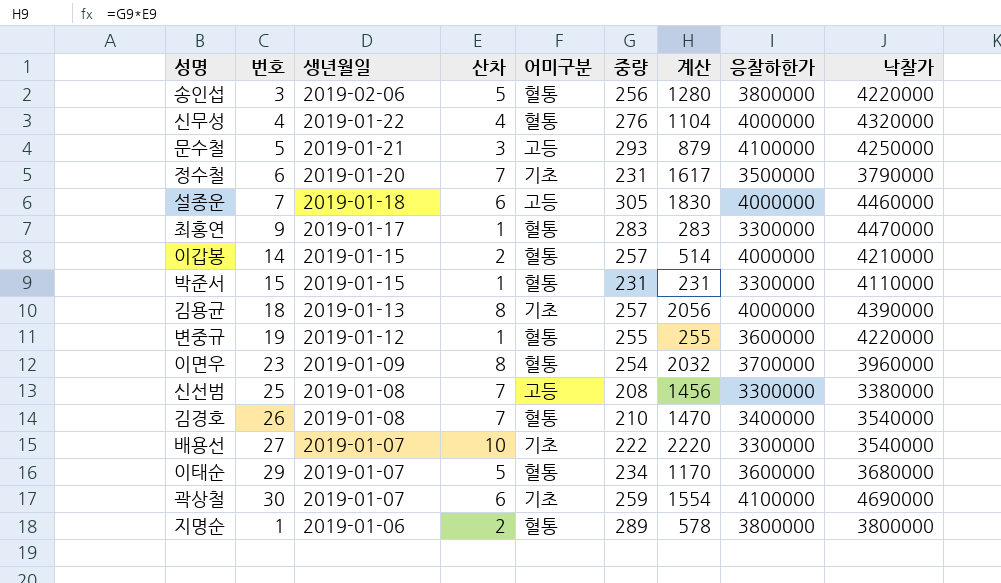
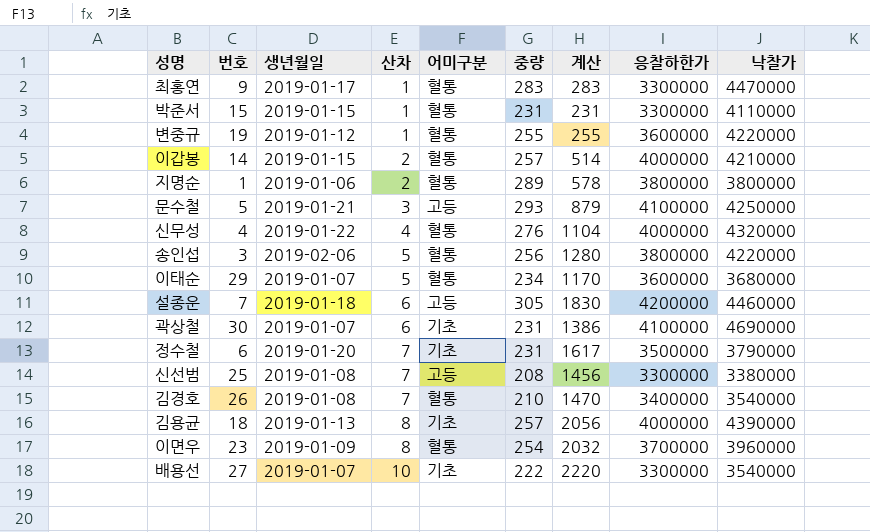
row order: 생년월일 descending -> 산차 ascending
설종운 | 응찰하한가: 4000000 -> 4200000
곽상철 | 중량: 259 -> 231
곽상철 | 계산: 1554 -> 1386

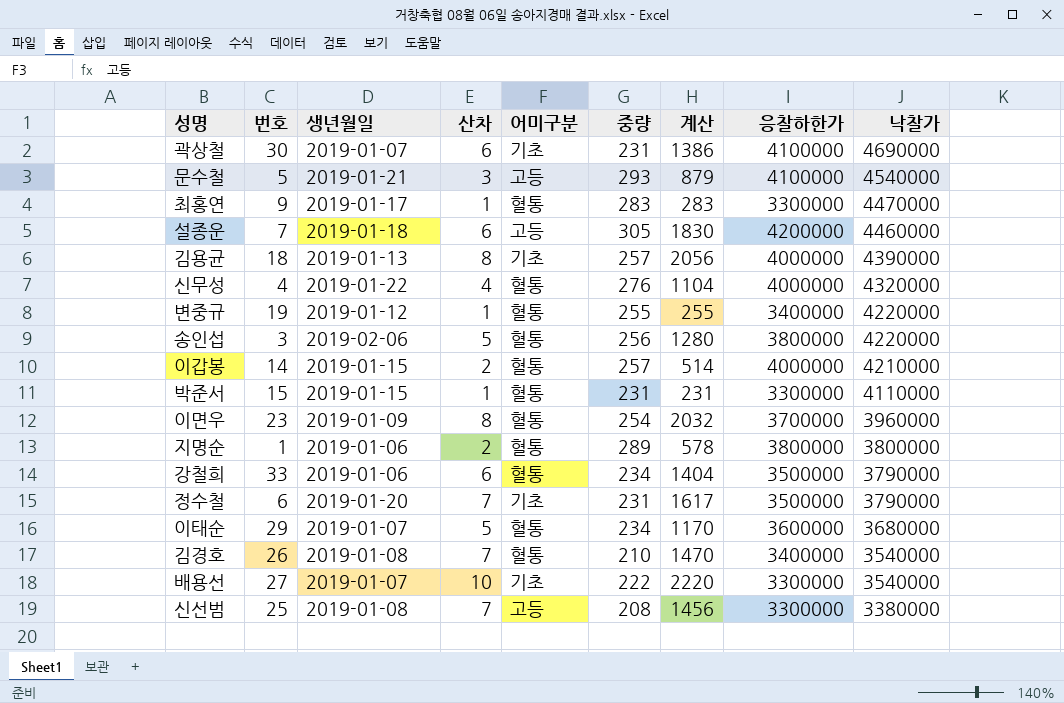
row order: 산차 ascending -> 낙찰가 descending
문수철 | 낙찰가: 4250000 -> 4540000
변중규 | 응찰하한가: 3600000 -> 3400000
row 강철희: none -> 33 | 2019-01-06 | 6 | 혈통 | 234 | 1404 | 3500000 | 3790000

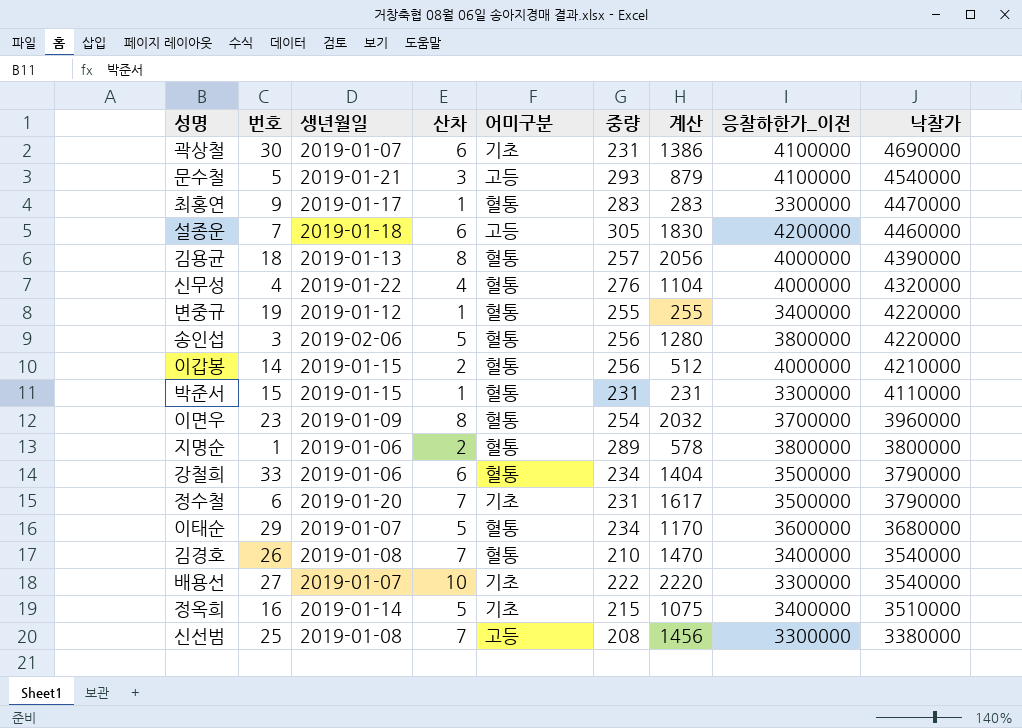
column name: 응찰하한가 -> 응찰하한가_이전
김용균 | 어미구분: 기초 -> 혈통
이갑봉 | 중량: 257 -> 256
이갑봉 | 계산: 514 -> 512
row 정옥희: none -> 16 | 2019-01-14 | 5 | 기초 | 215 | 1075 | 3400000 | 3510000

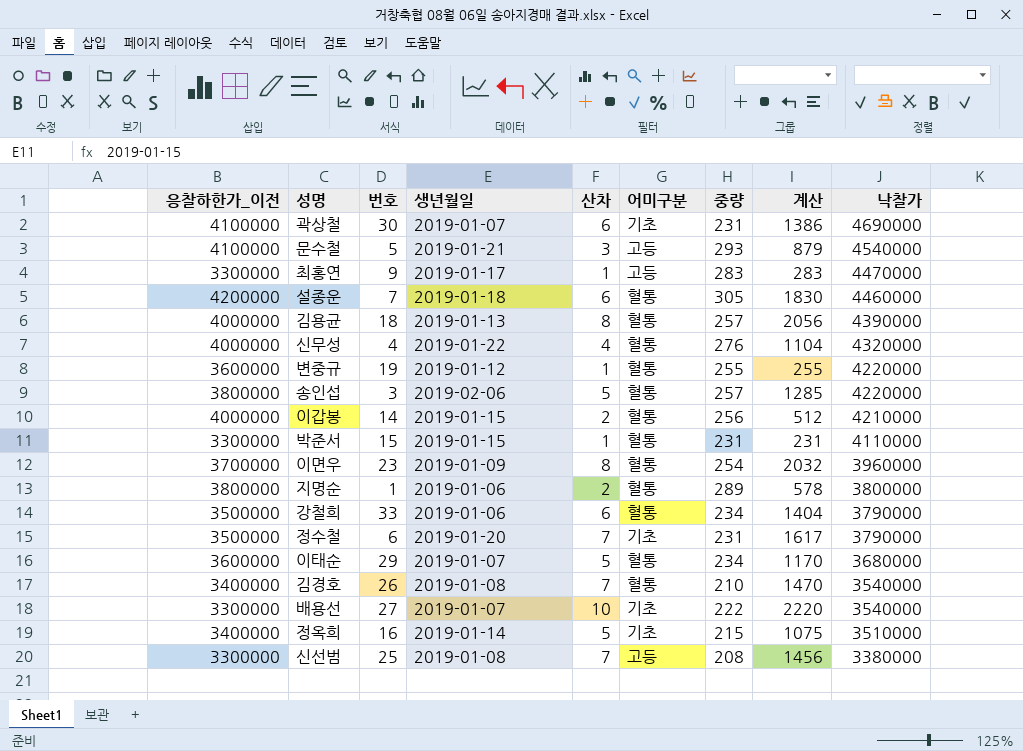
column 응찰하한가_이전 | position: 8 -> 1
최홍연 | 어미구분: 혈통 -> 고등
설종운 | 어미구분: 고등 -> 혈통
변중규 | 응찰하한가_이전: 3400000 -> 3600000
송인섭 | 중량: 256 -> 257
송인섭 | 계산: 1280 -> 1285

